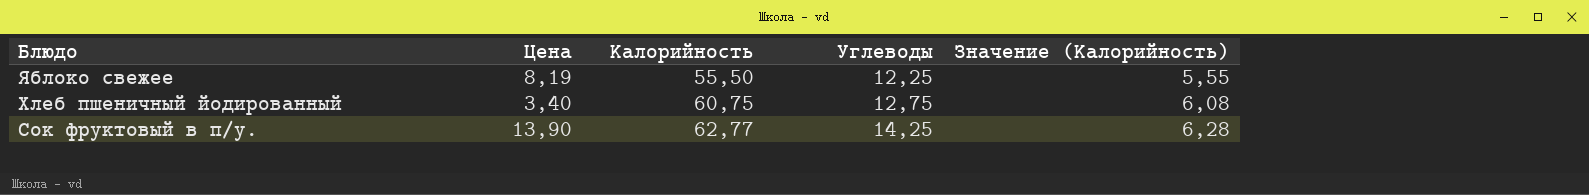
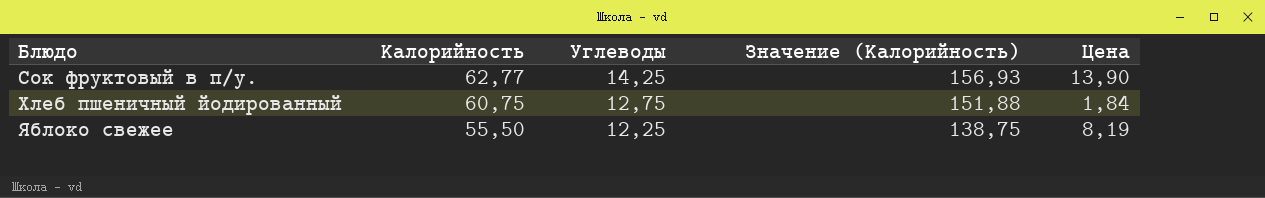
row order: Блюдо descending -> Блюдо ascending
column Значение (Калорийность) | formula: [Калорийность] * 0,1 -> [Калорийность] * 2,5
column Цена | position: 2 -> 5
Хлеб пшеничный йодированный | Цена: 3,40 -> 1,84

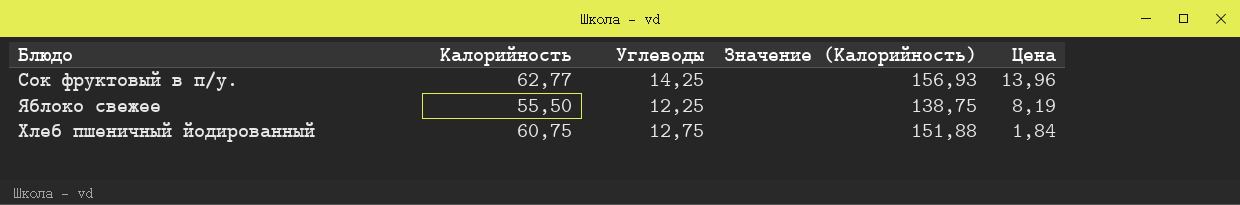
row order: Блюдо ascending -> Цена descending
Сок фруктовый в п/у. | Цена: 13,90 -> 13,96

